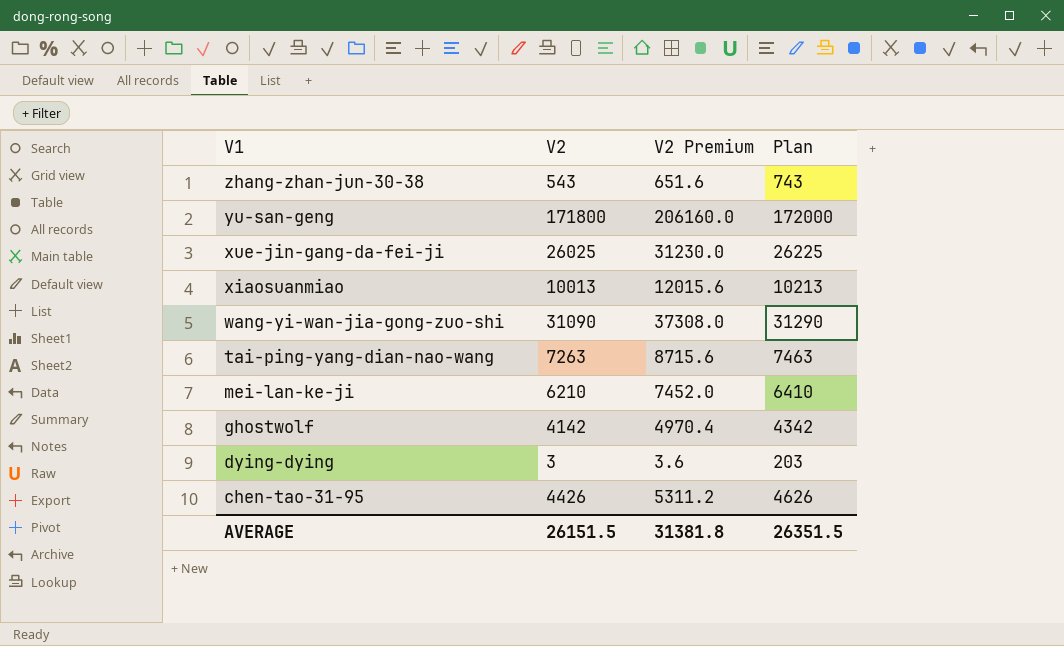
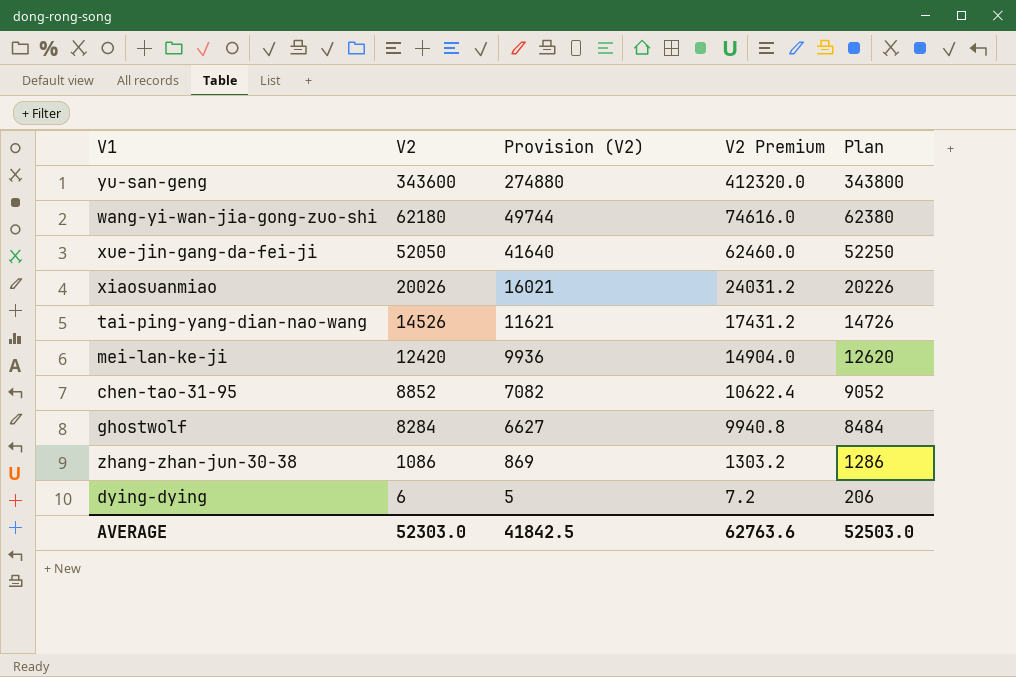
row order: V1 descending -> V2 descending
column Provision (V2) | formula: none -> [V2] * 0.8
yu-san-geng | V2: 171800 -> 343600
yu-san-geng | V2 Premium: 206160.0 -> 412320.0
yu-san-geng | Plan: 172000 -> 343800
wang-yi-wan-jia-gong-zuo-shi | V2: 31090 -> 62180
wang-yi-wan-jia-gong-zuo-shi | V2 Premium: 37308.0 -> 74616.0
wang-yi-wan-jia-gong-zuo-shi | Plan: 31290 -> 62380
xue-jin-gang-da-fei-ji | V2: 26025 -> 52050
xue-jin-gang-da-fei-ji | V2 Premium: 31230.0 -> 62460.0
xue-jin-gang-da-fei-ji | Plan: 26225 -> 52250
xiaosuanmiao | V2: 10013 -> 20026
xiaosuanmiao | V2 Premium: 12015.6 -> 24031.2
xiaosuanmiao | Plan: 10213 -> 20226
tai-ping-yang-dian-nao-wang | V2: 7263 -> 14526
tai-ping-yang-dian-nao-wang | V2 Premium: 8715.6 -> 17431.2
tai-ping-yang-dian-nao-wang | Plan: 7463 -> 14726
mei-lan-ke-ji | V2: 6210 -> 12420
mei-lan-ke-ji | V2 Premium: 7452.0 -> 14904.0
mei-lan-ke-ji | Plan: 6410 -> 12620
chen-tao-31-95 | V2: 4426 -> 8852
chen-tao-31-95 | V2 Premium: 5311.2 -> 10622.4
chen-tao-31-95 | Plan: 4626 -> 9052
ghostwolf | V2: 4142 -> 8284
ghostwolf | V2 Premium: 4970.4 -> 9940.8
ghostwolf | Plan: 4342 -> 8484
zhang-zhan-jun-30-38 | V2: 543 -> 1086
zhang-zhan-jun-30-38 | V2 Premium: 651.6 -> 1303.2
zhang-zhan-jun-30-38 | Plan: 743 -> 1286
dying-dying | V2: 3 -> 6
dying-dying | V2 Premium: 3.6 -> 7.2
dying-dying | Plan: 203 -> 206
AVERAGE | V2: 26151.5 -> 52303.0
AVERAGE | V2 Premium: 31381.8 -> 62763.6
AVERAGE | Plan: 26351.5 -> 52503.0

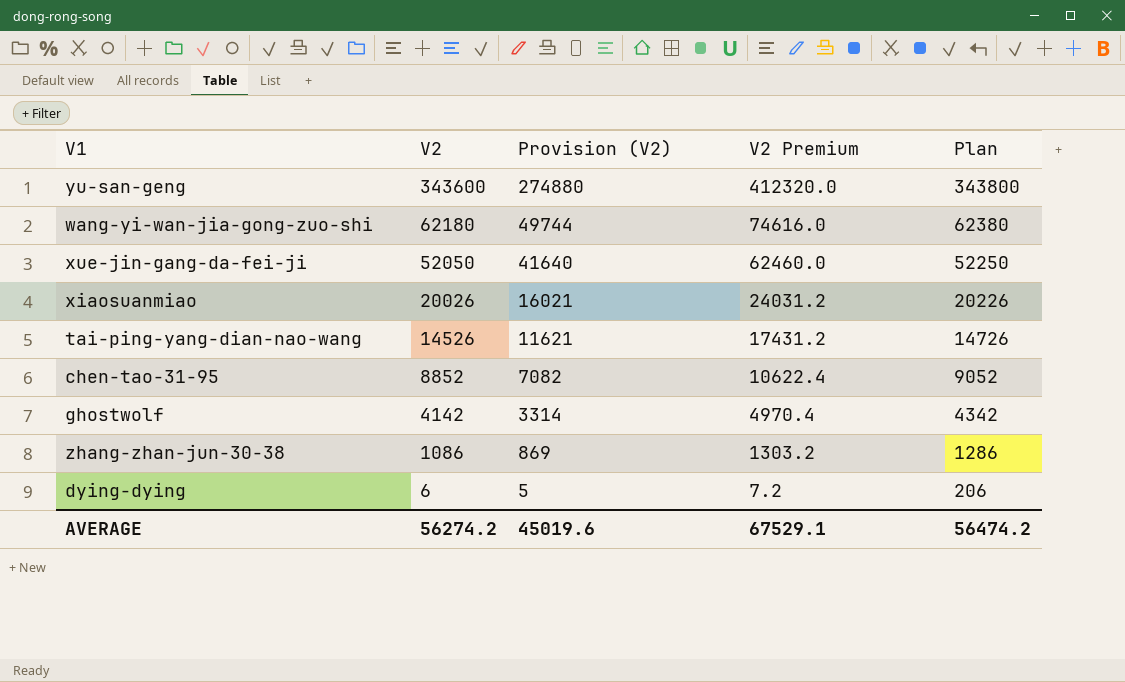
row mei-lan-ke-ji: 12420 | 9936 | 14904.0 | 12620 -> none
ghostwolf | V2: 8284 -> 4142
ghostwolf | Provision (V2): 6627 -> 3314
ghostwolf | V2 Premium: 9940.8 -> 4970.4
ghostwolf | Plan: 8484 -> 4342
AVERAGE | V2: 52303.0 -> 56274.2
AVERAGE | Provision (V2): 41842.5 -> 45019.6
AVERAGE | V2 Premium: 62763.6 -> 67529.1
AVERAGE | Plan: 52503.0 -> 56474.2

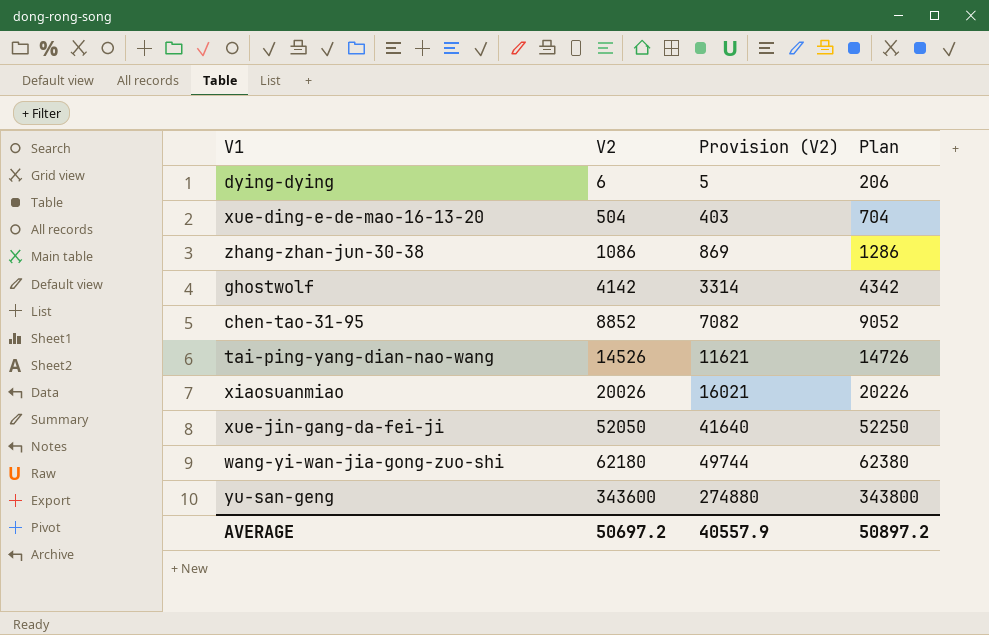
row order: V2 descending -> V2 ascending
column V2 Premium | formula: [V2] * 1.2 -> none
row xue-ding-e-de-mao-16-13-20: none -> 504 | 403 | 704
AVERAGE | V2: 56274.2 -> 50697.2
AVERAGE | Provision (V2): 45019.6 -> 40557.9
AVERAGE | Plan: 56474.2 -> 50897.2

